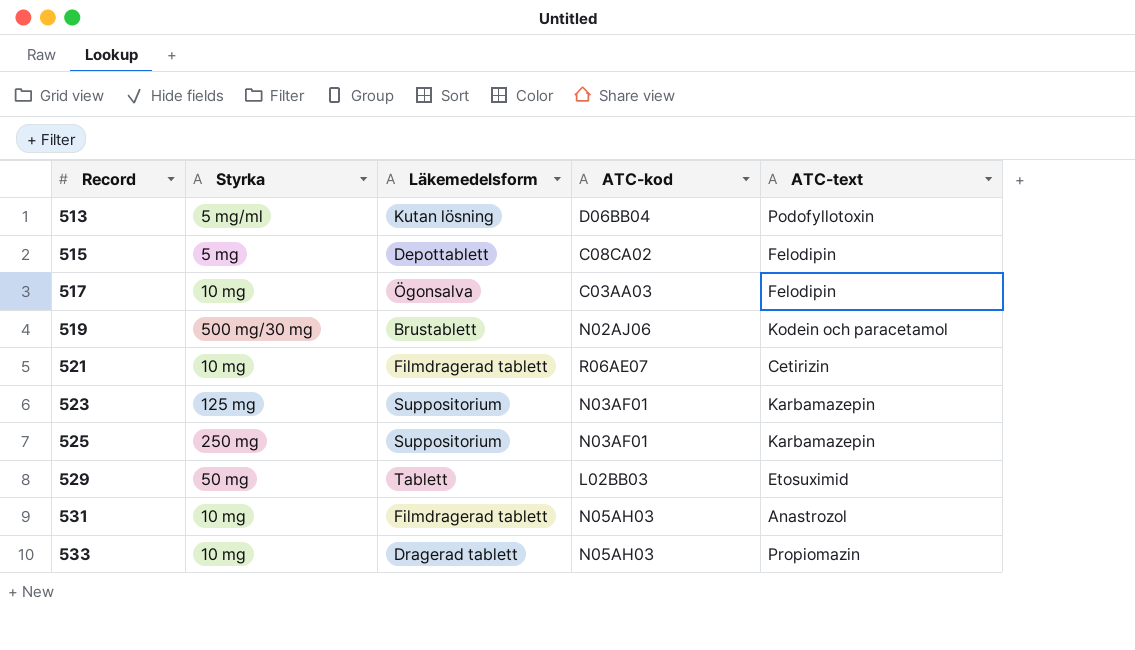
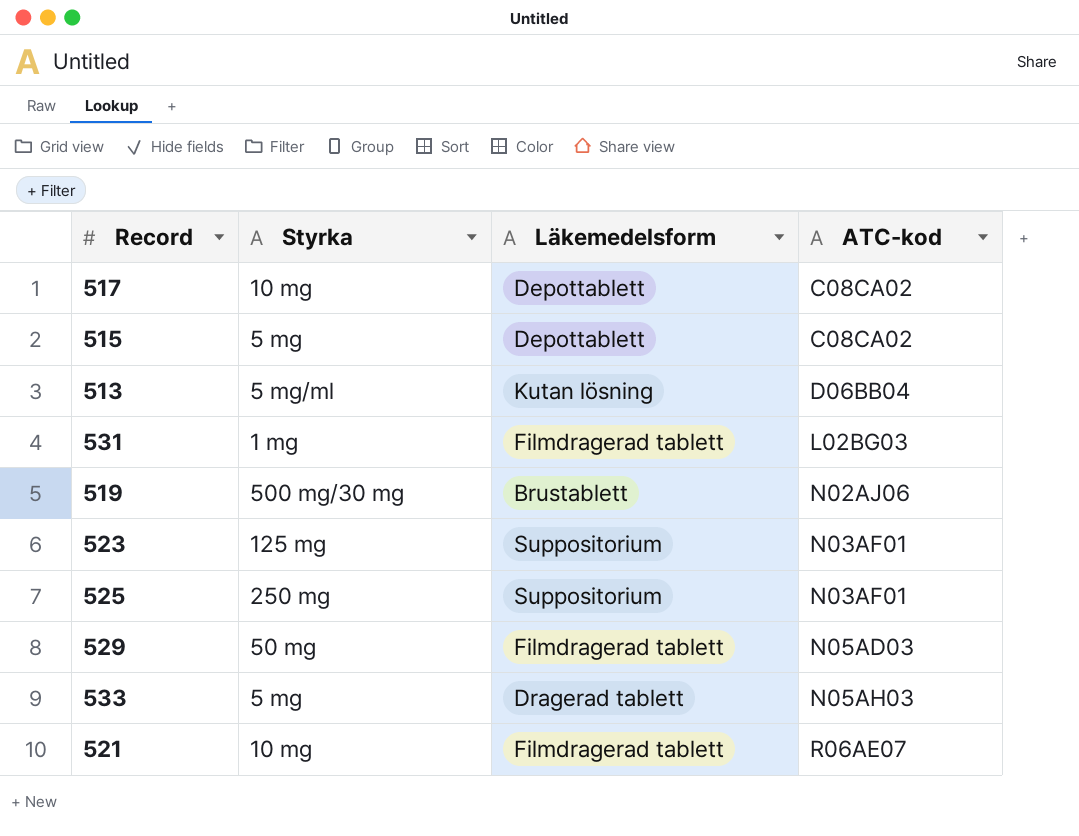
row order: Record ascending -> ATC-kod ascending
column ATC-text | position: 5 -> none
517 | Läkemedelsform: Ögonsalva -> Depottablett
517 | ATC-kod: C03AA03 -> C08CA02
531 | Styrka: 10 mg -> 1 mg
531 | ATC-kod: N05AH03 -> L02BG03
529 | Läkemedelsform: Tablett -> Filmdragerad tablett
529 | ATC-kod: L02BB03 -> N05AD03
533 | Styrka: 10 mg -> 5 mg

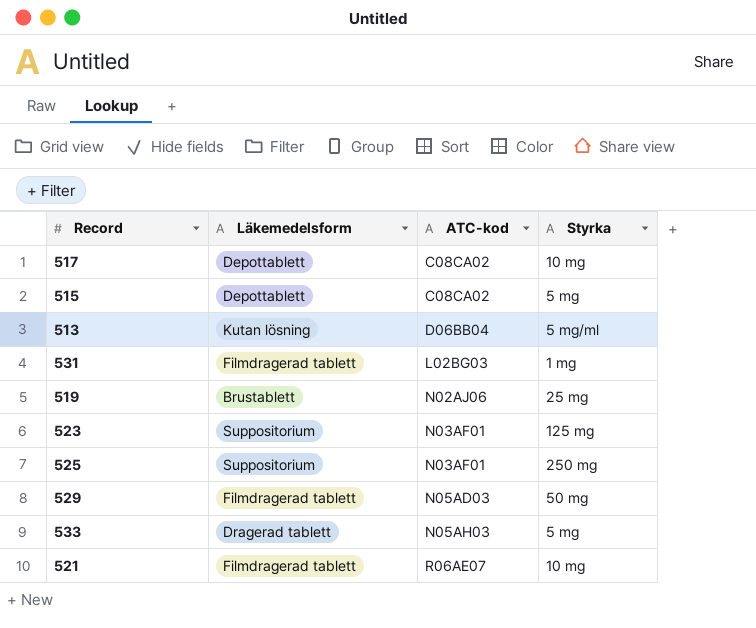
column Styrka | position: 2 -> 4
519 | Styrka: 500 mg/30 mg -> 25 mg

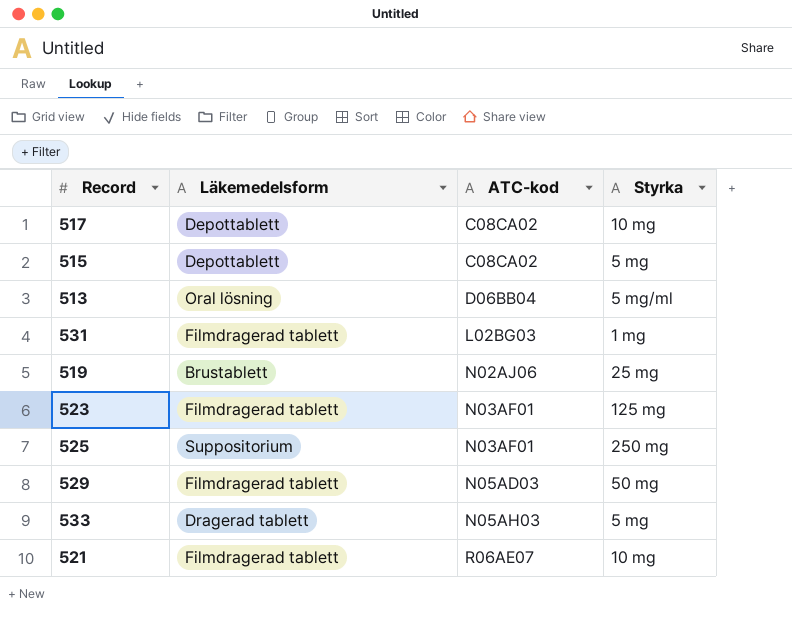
513 | Läkemedelsform: Kutan lösning -> Oral lösning
523 | Läkemedelsform: Suppositorium -> Filmdragerad tablett

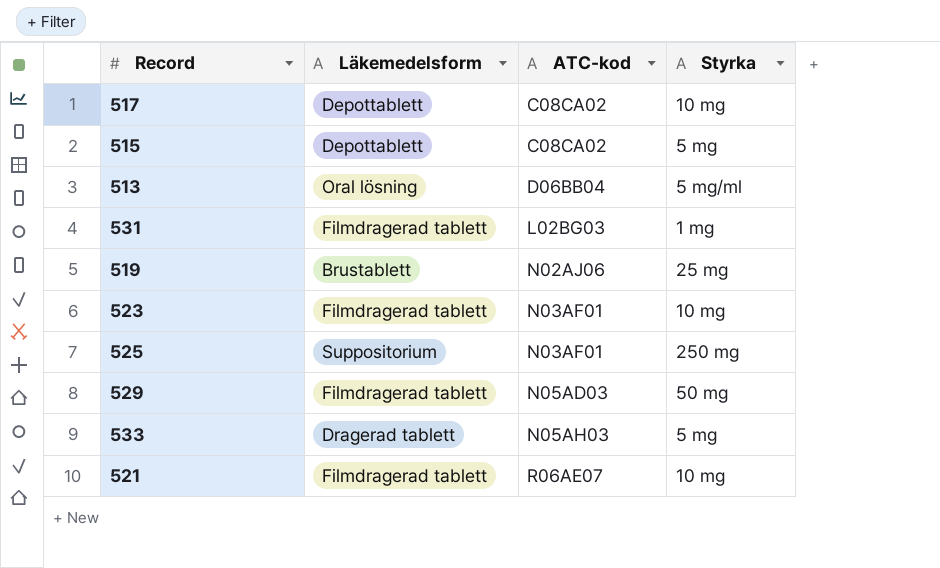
523 | Styrka: 125 mg -> 10 mg

